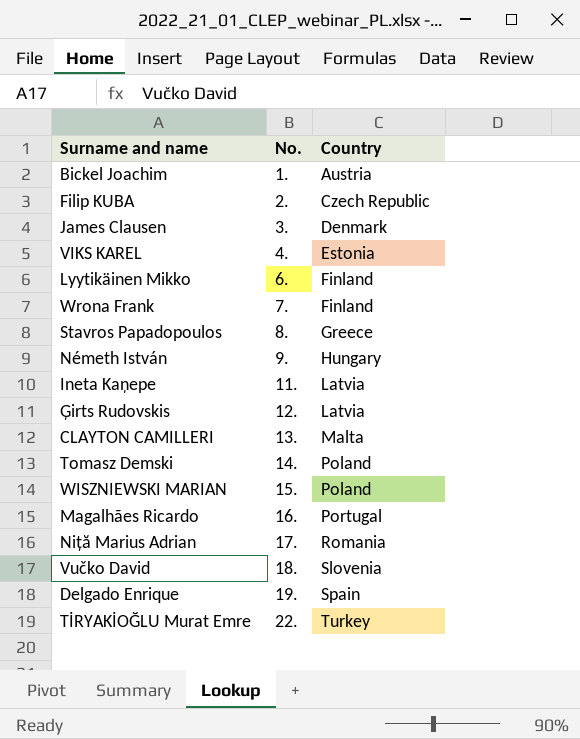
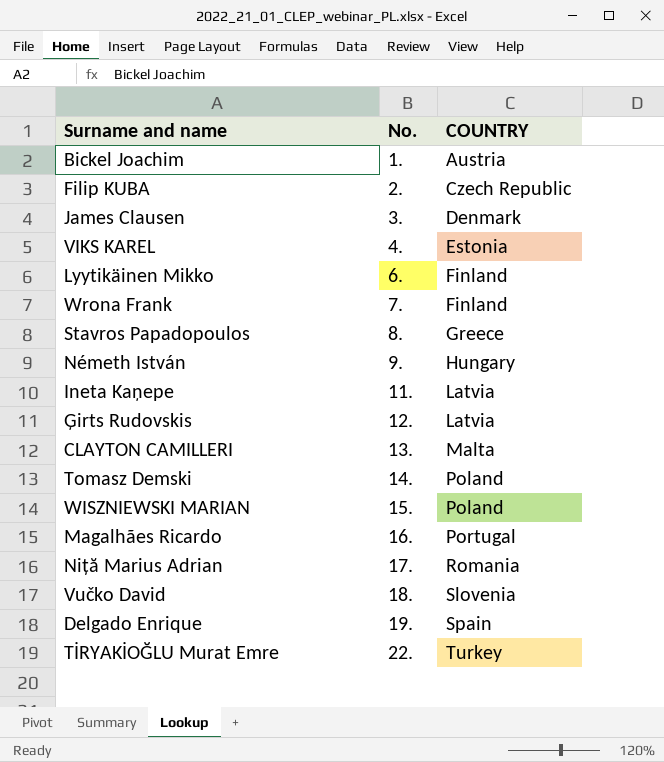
column name: Country -> COUNTRY

